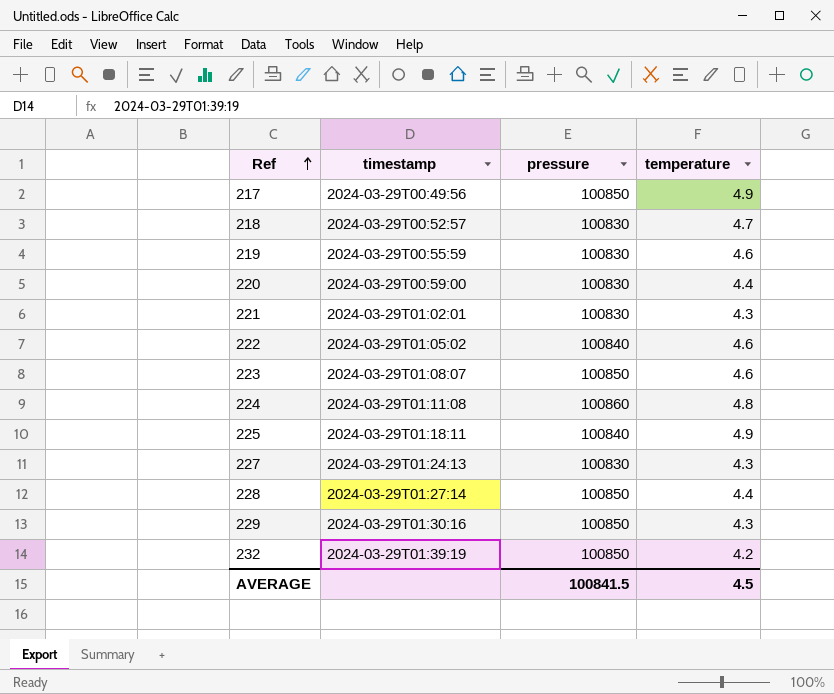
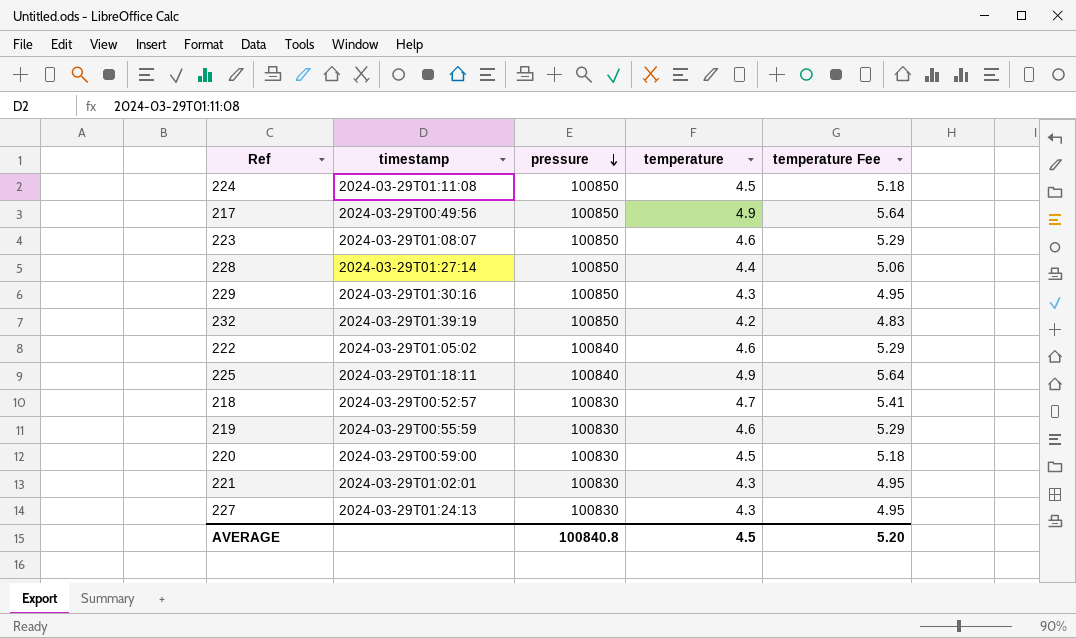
row order: Ref ascending -> pressure descending
column temperature Fee | formula: none -> [temperature] * 1.15
224 | pressure: 100860 -> 100850
224 | temperature: 4.8 -> 4.5
220 | temperature: 4.4 -> 4.5
AVERAGE | pressure: 100841.5 -> 100840.8

